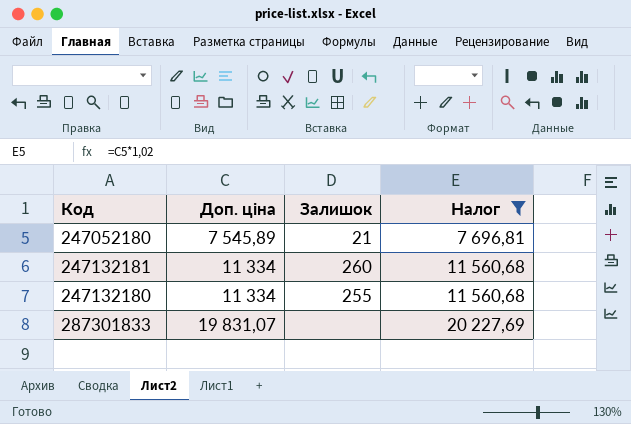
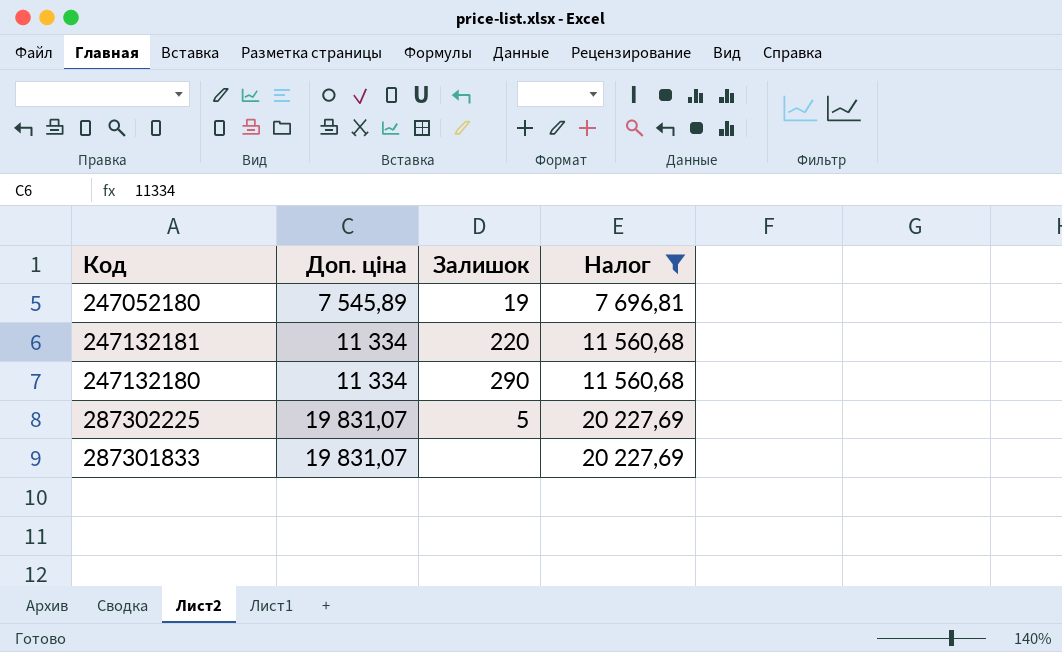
247052180 | Залишок: 21 -> 19
247132181 | Залишок: 260 -> 220
247132180 | Залишок: 255 -> 290
row 287302225: none -> 19 831,07 | 5 | 20 227,69

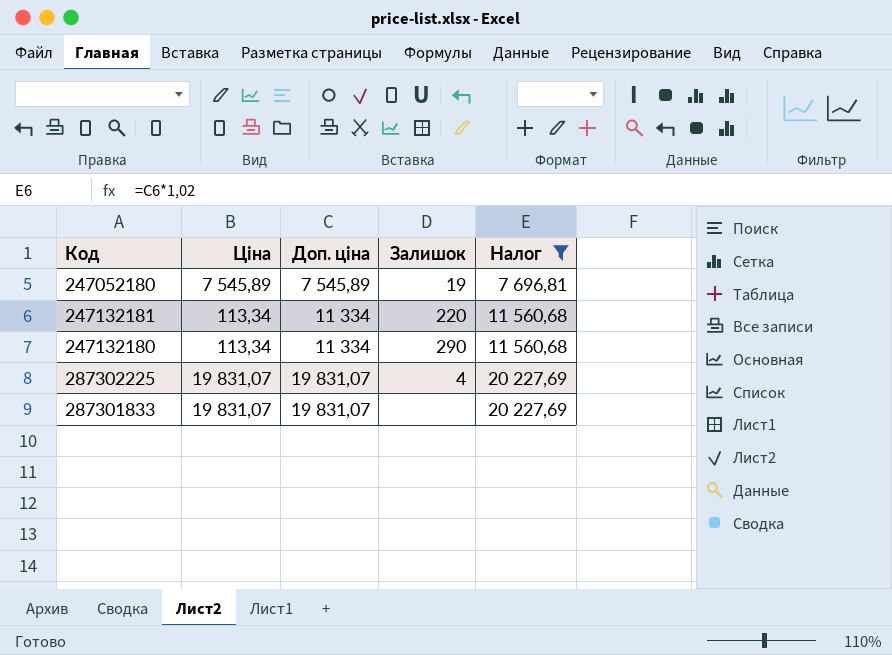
column Ціна | position: none -> 2
287302225 | Залишок: 5 -> 4

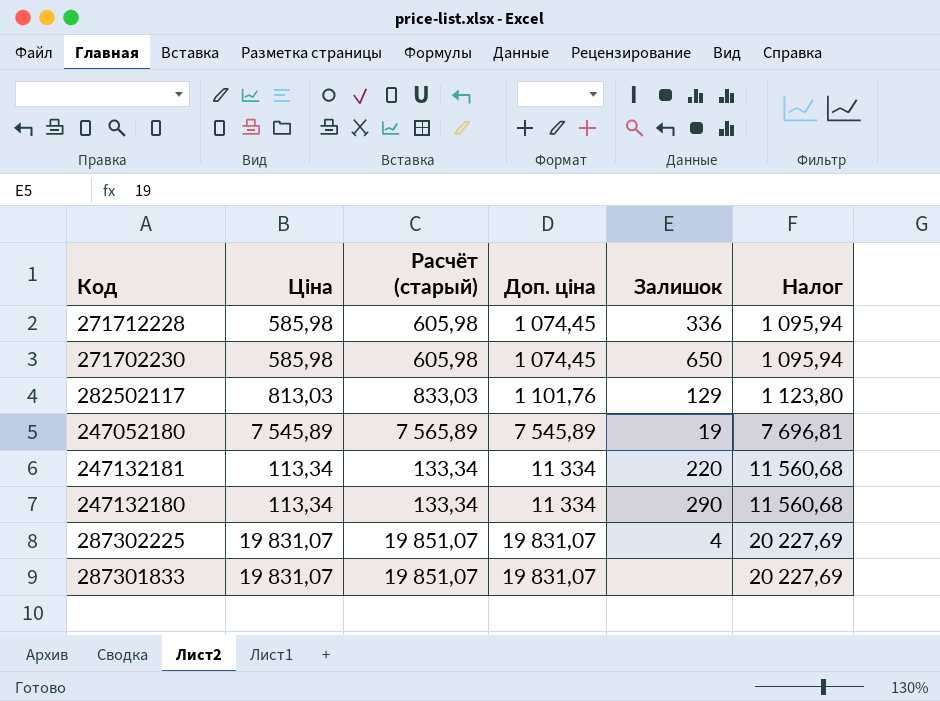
filter: Налог >= 7 696,81 -> none
column Расчёт (старый) | formula: none -> [Ціна] + 20

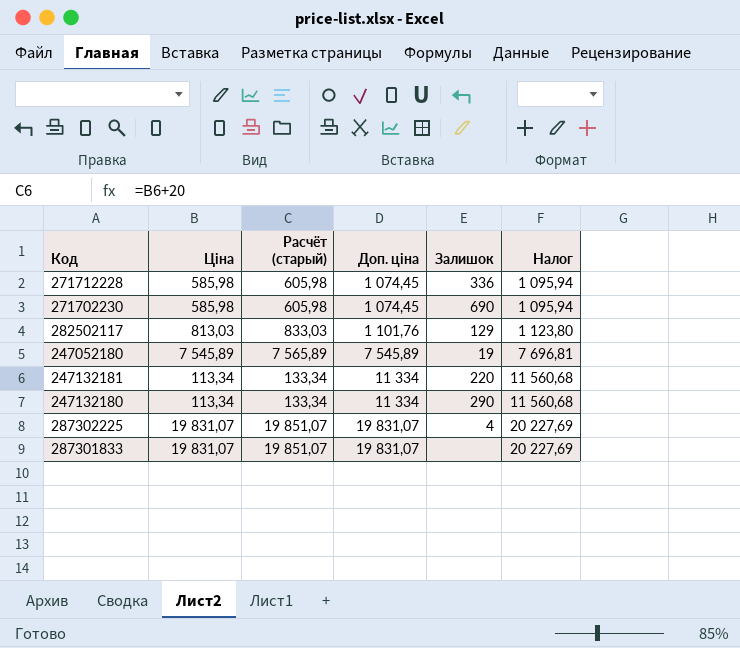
271702230 | Залишок: 650 -> 690

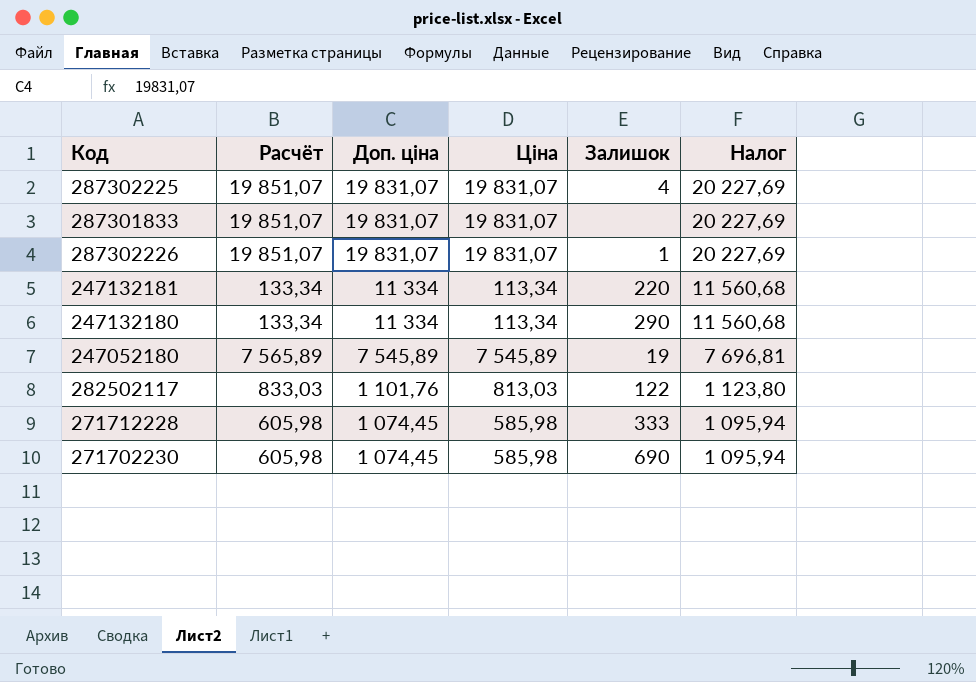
row order: Доп. ціна ascending -> Доп. ціна descending
column name: Расчёт (старый) -> Расчёт
column Ціна | position: 2 -> 4
row 287302226: none -> 19 851,07 | 19 831,07 | 19 831,07 | 1 | 20 227,69
282502117 | Залишок: 129 -> 122
271712228 | Залишок: 336 -> 333

